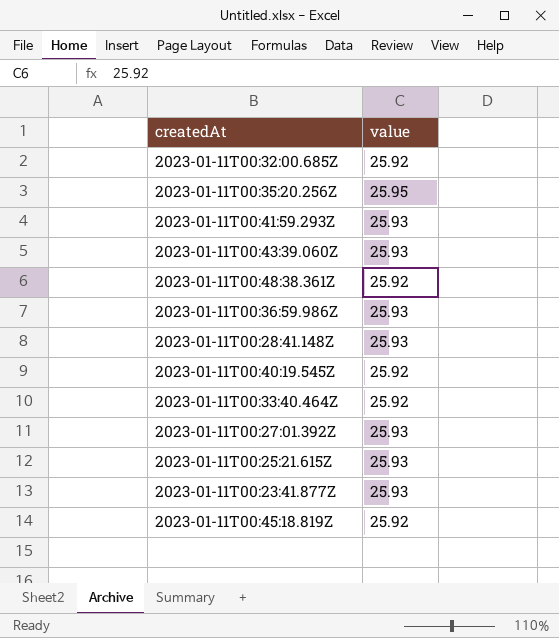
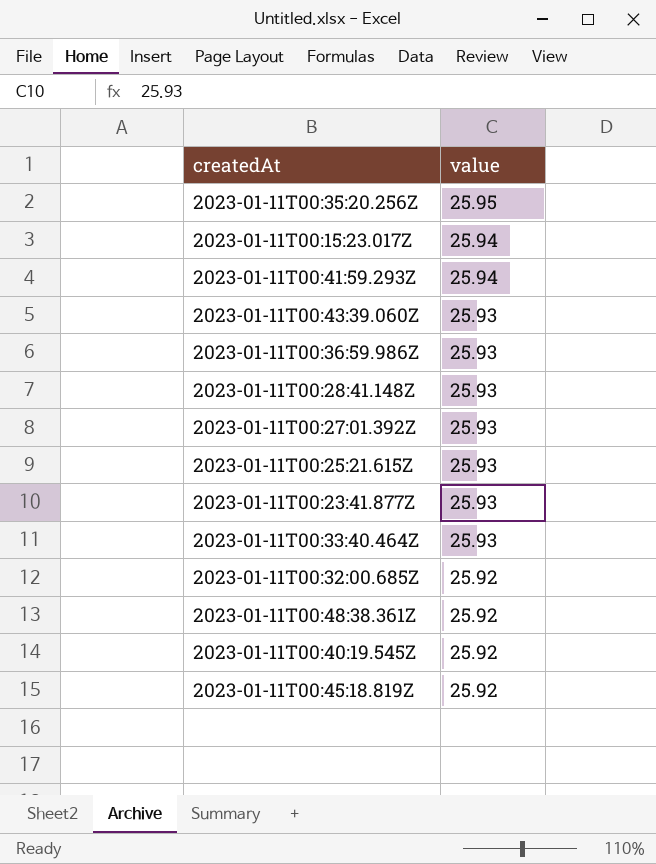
row order: none -> value descending
row 2023-01-11T00:15:23.017Z: none -> 25.94
2023-01-11T00:41:59.293Z | value: 25.93 -> 25.94
2023-01-11T00:33:40.464Z | value: 25.92 -> 25.93

